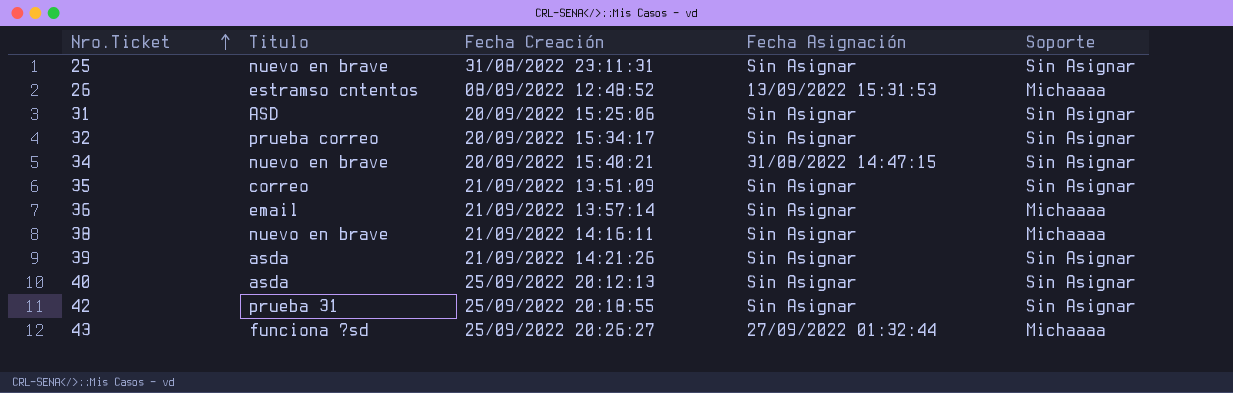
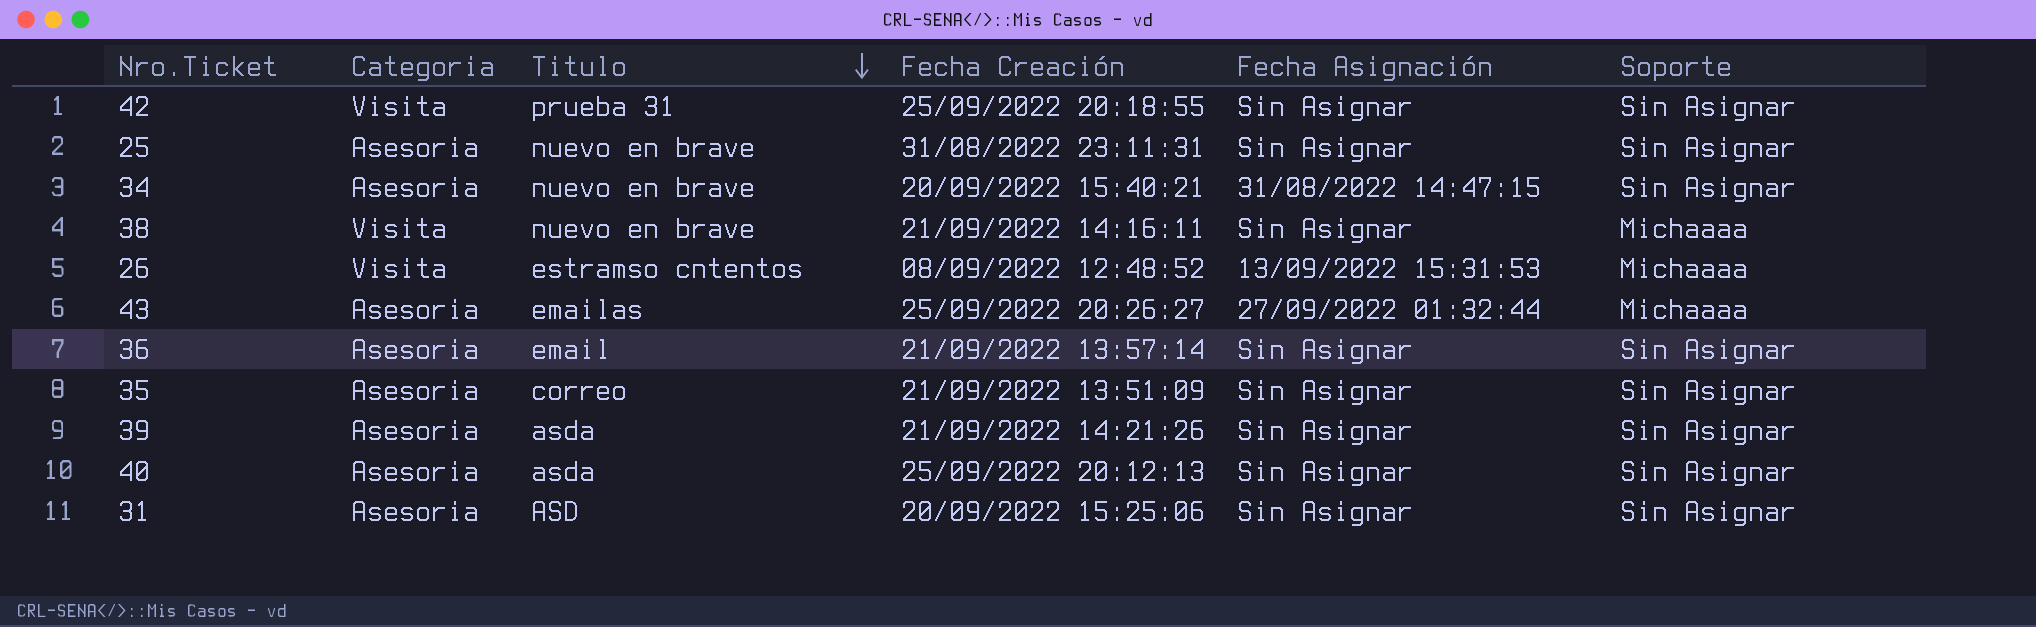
row order: Nro.Ticket ascending -> Titulo descending
column Categoria | position: none -> 2
row 32: prueba correo | 20/09/2022 15:34:17 | Sin Asignar | Sin Asignar -> none
43 | Titulo: funciona ?sd -> emailas
36 | Soporte: Michaaaa -> Sin Asignar

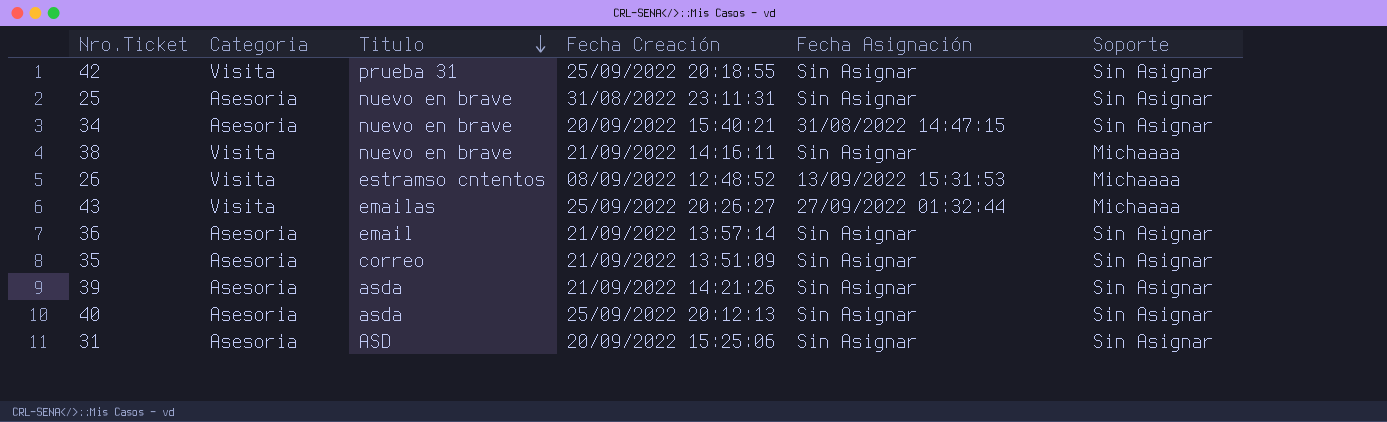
43 | Categoria: Asesoria -> Visita

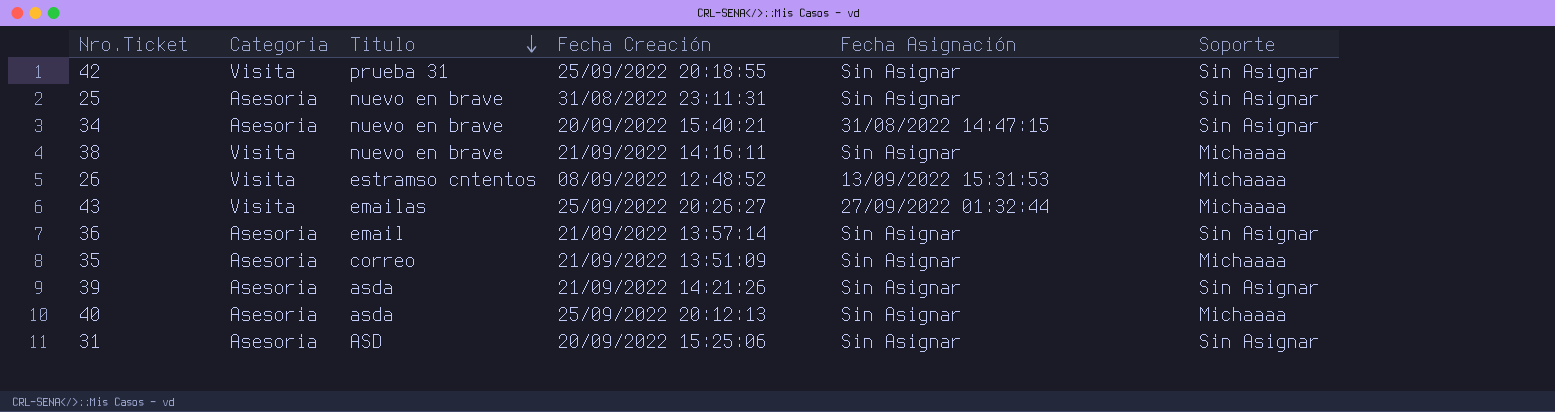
35 | Soporte: Sin Asignar -> Michaaaa
40 | Soporte: Sin Asignar -> Michaaaa

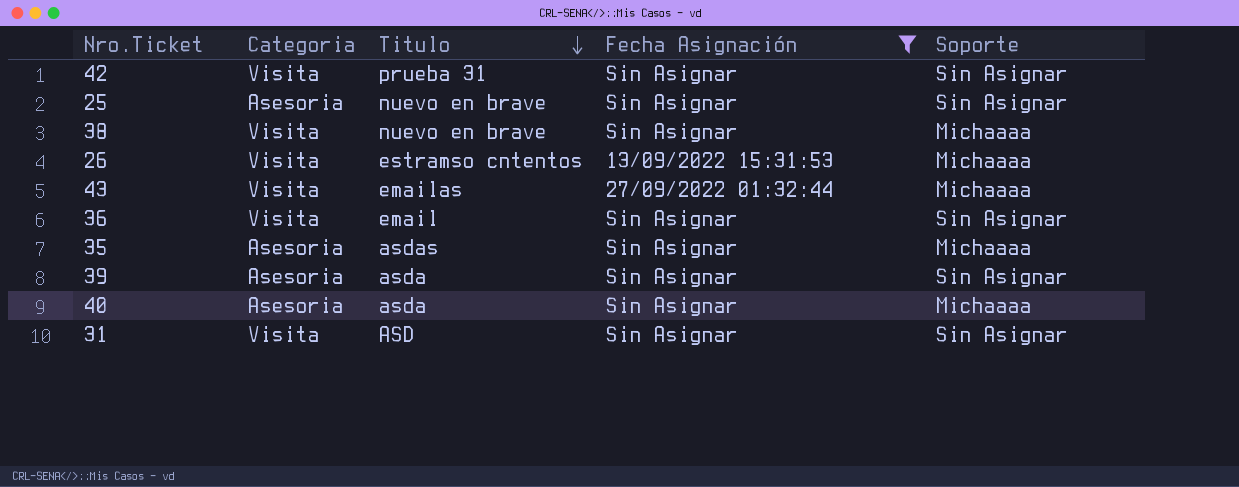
filter: none -> Fecha Asignación != 31/08/2022 14:47:15
column Fecha Creación | position: 4 -> none
36 | Categoria: Asesoria -> Visita
35 | Titulo: correo -> asdas
31 | Categoria: Asesoria -> Visita

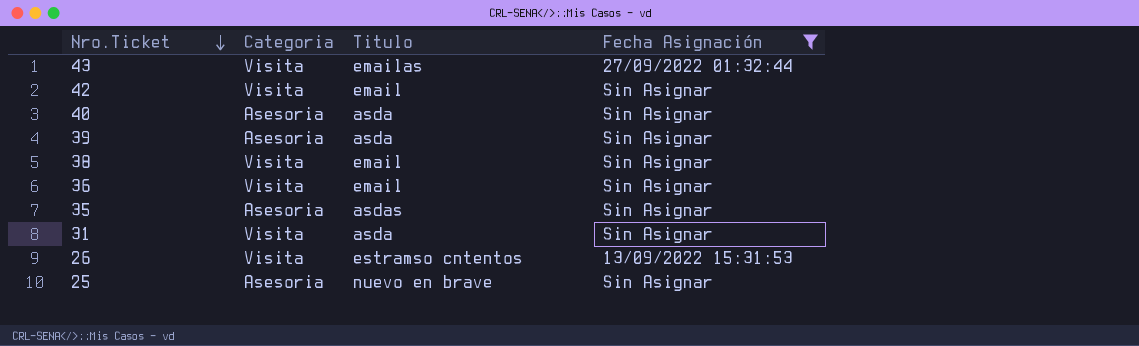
row order: Titulo descending -> Nro.Ticket descending
column Soporte | position: 5 -> none
42 | Titulo: prueba 31 -> email
38 | Titulo: nuevo en brave -> email
31 | Titulo: ASD -> asda

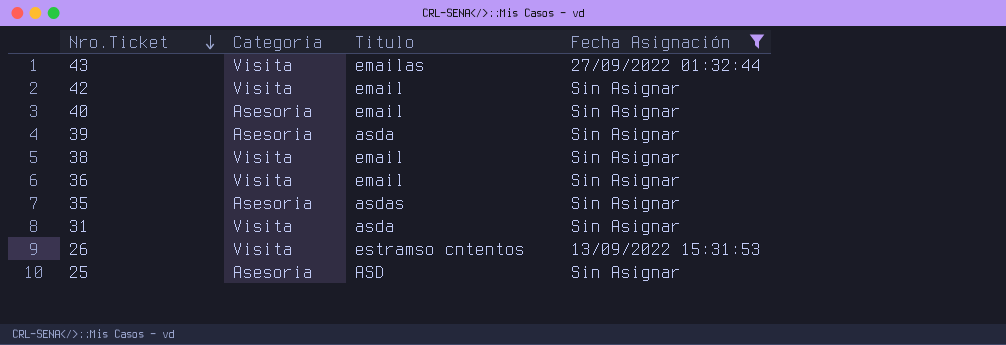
40 | Titulo: asda -> email
25 | Titulo: nuevo en brave -> ASD

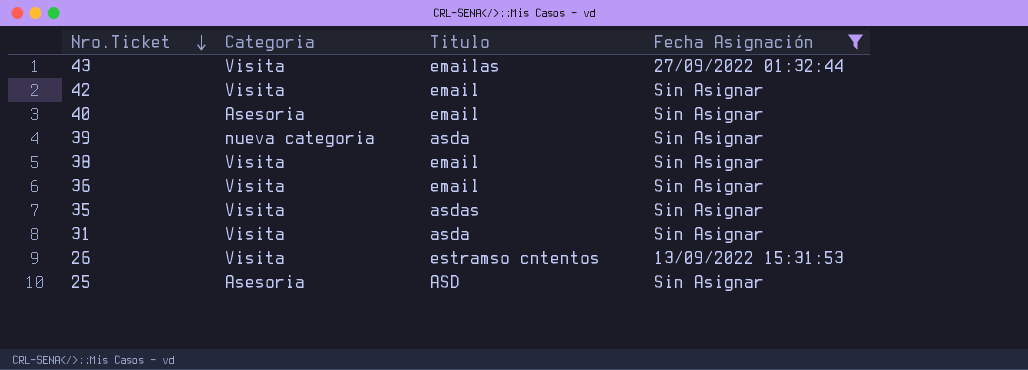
39 | Categoria: Asesoria -> nueva categoria
35 | Categoria: Asesoria -> Visita

